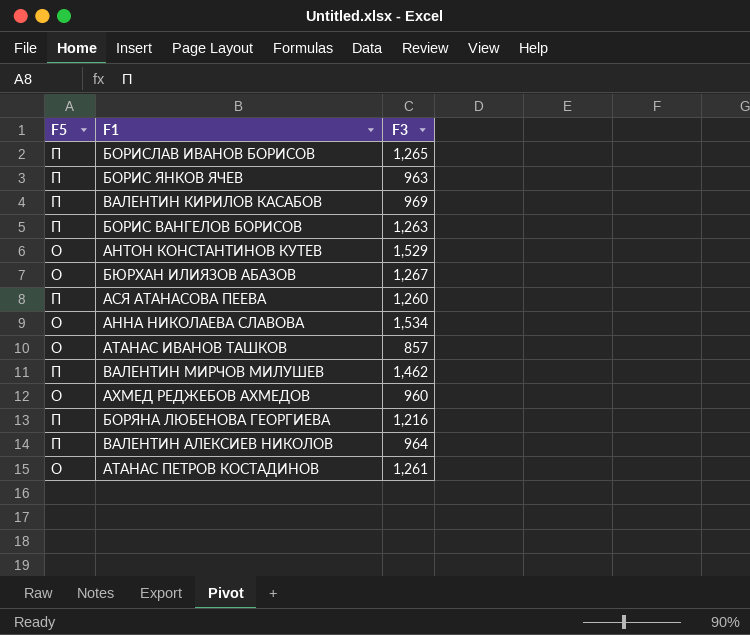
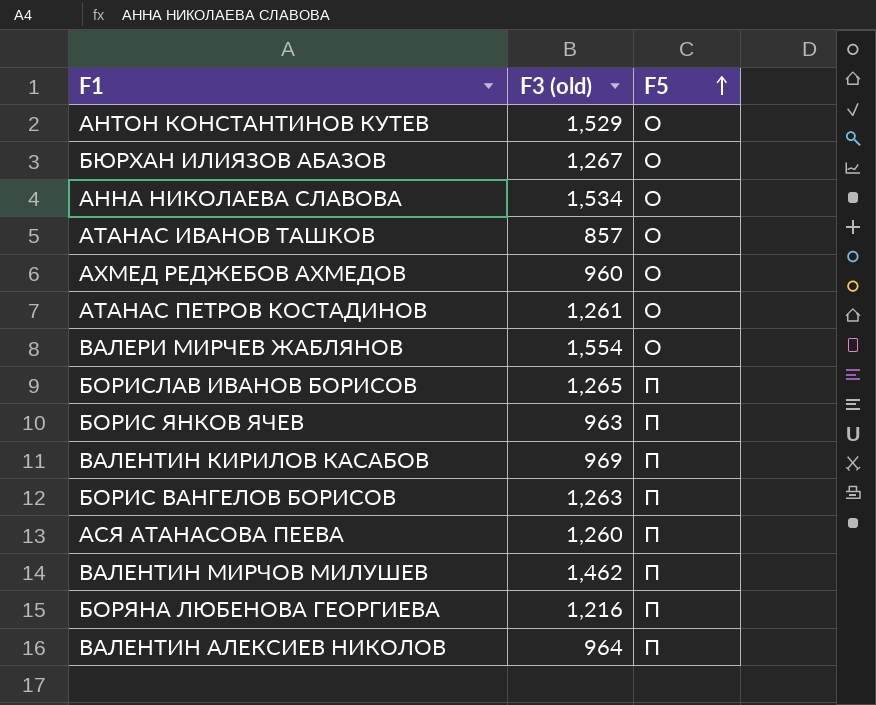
row order: none -> F5 ascending
column name: F3 -> F3 (old)
column F5 | position: 1 -> 3
row ВАЛЕРИ МИРЧЕВ ЖАБЛЯНОВ: none -> 1,554 | О

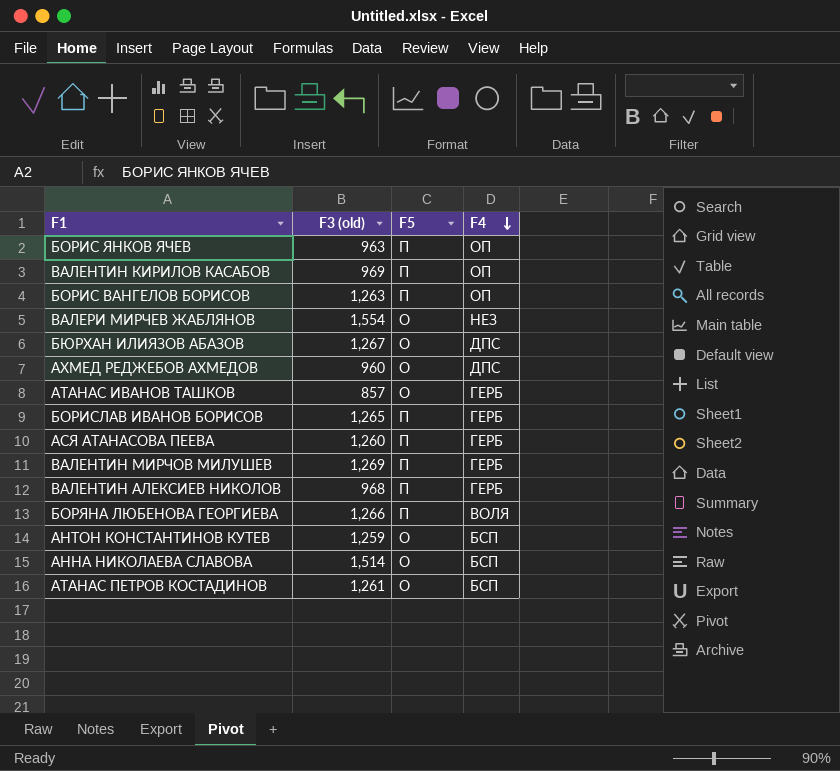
row order: F5 ascending -> F4 descending
column F4 | position: none -> 4
ВАЛЕНТИН МИРЧОВ МИЛУШЕВ | F3 (old): 1,462 -> 1,269
ВАЛЕНТИН АЛЕКСИЕВ НИКОЛОВ | F3 (old): 964 -> 968
БОРЯНА ЛЮБЕНОВА ГЕОРГИЕВА | F3 (old): 1,216 -> 1,266
АНТОН КОНСТАНТИНОВ КУТЕВ | F3 (old): 1,529 -> 1,259
АННА НИКОЛАЕВА СЛАВОВА | F3 (old): 1,534 -> 1,514

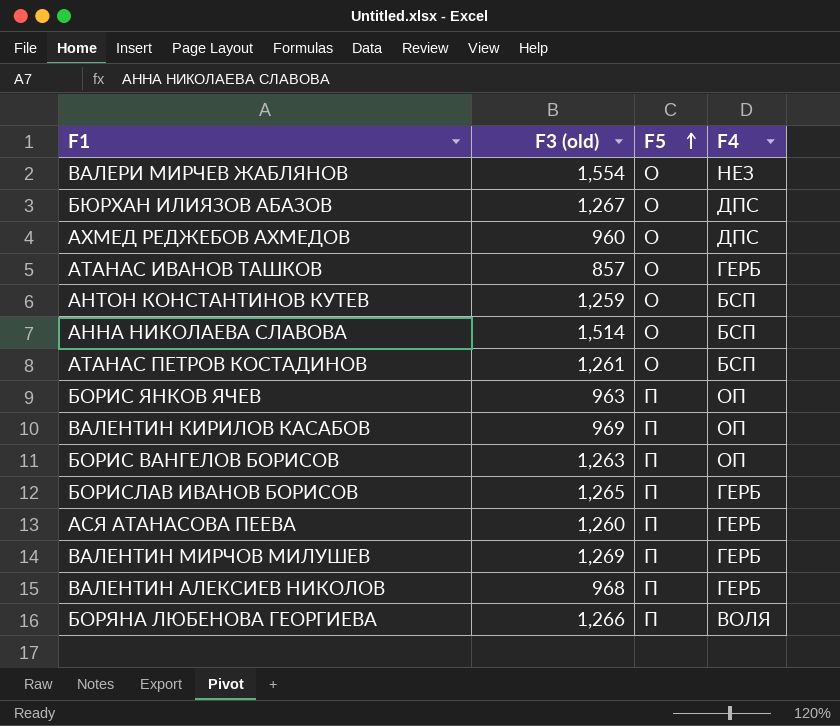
row order: F4 descending -> F5 ascending

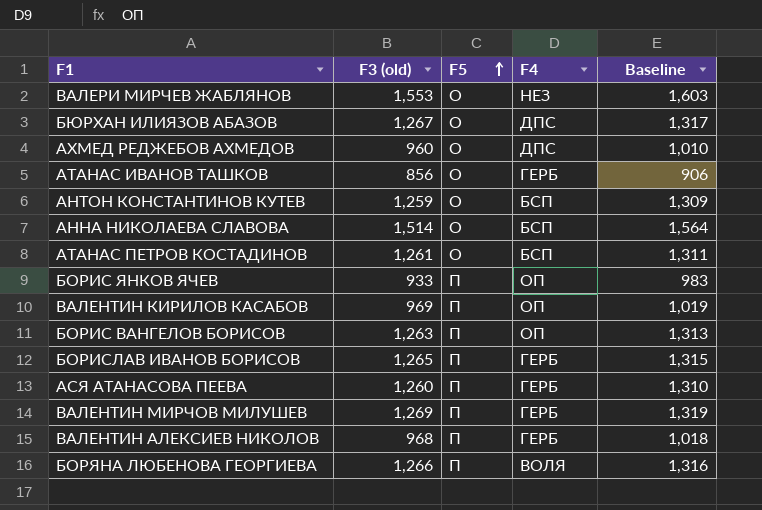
column Baseline | formula: none -> [F3 (old)] + 50
ВАЛЕРИ МИРЧЕВ ЖАБЛЯНОВ | F3 (old): 1,554 -> 1,553
АТАНАС ИВАНОВ ТАШКОВ | F3 (old): 857 -> 856
БОРИС ЯНКОВ ЯЧЕВ | F3 (old): 963 -> 933

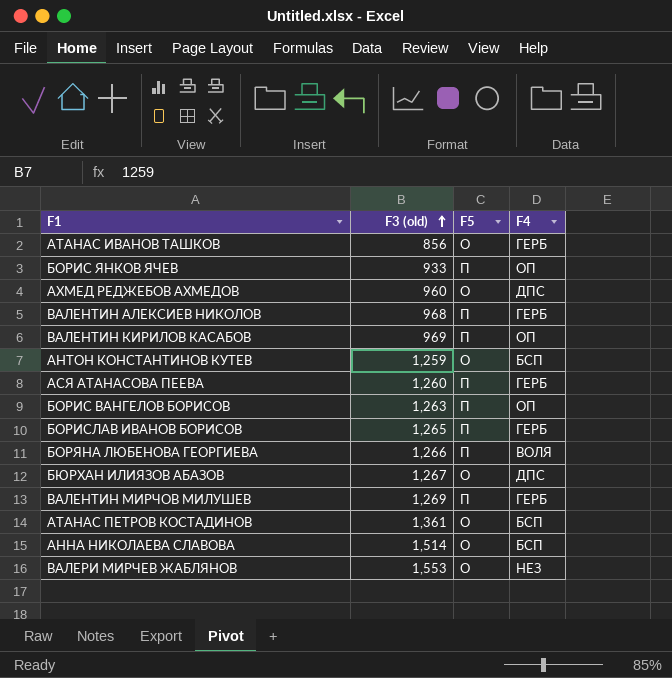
row order: F5 ascending -> F3 (old) ascending
column Baseline | formula: [F3 (old)] + 50 -> none
АТАНАС ПЕТРОВ КОСТАДИНОВ | F3 (old): 1,261 -> 1,361

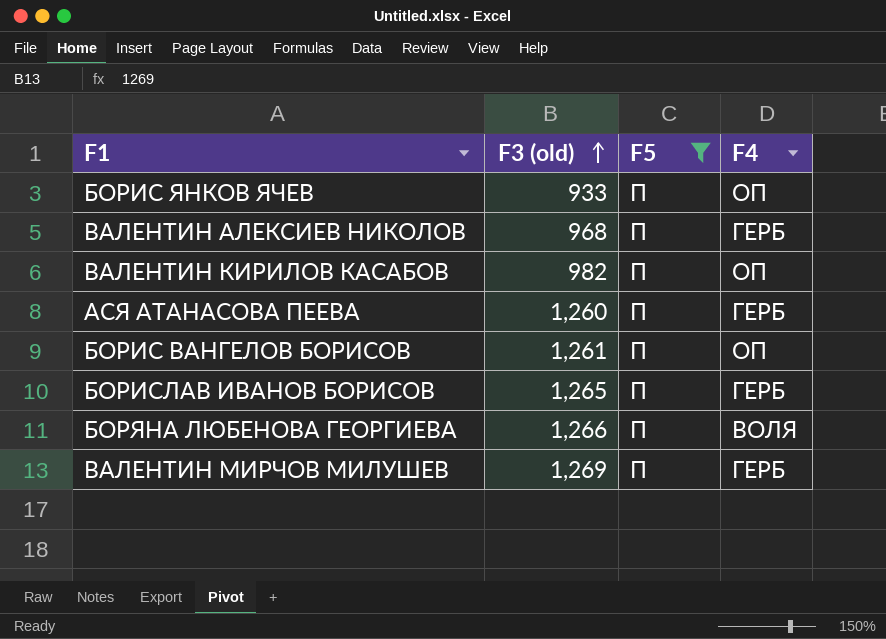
filter: none -> F5 = П
ВАЛЕНТИН КИРИЛОВ КАСАБОВ | F3 (old): 969 -> 982
БОРИС ВАНГЕЛОВ БОРИСОВ | F3 (old): 1,263 -> 1,261

